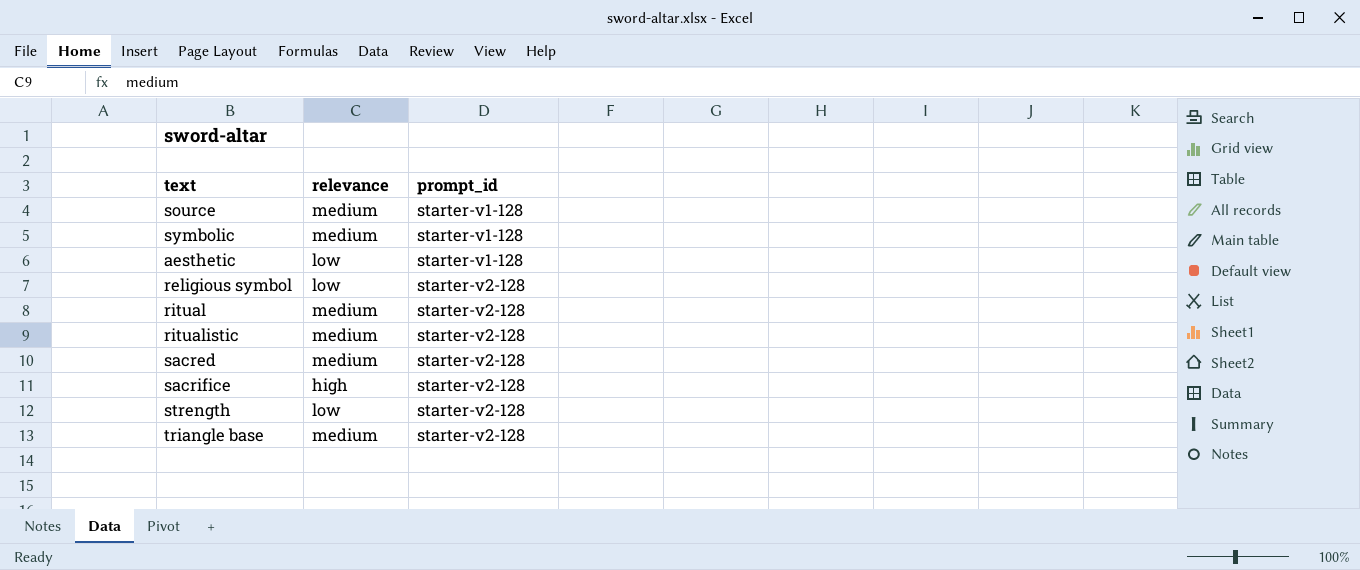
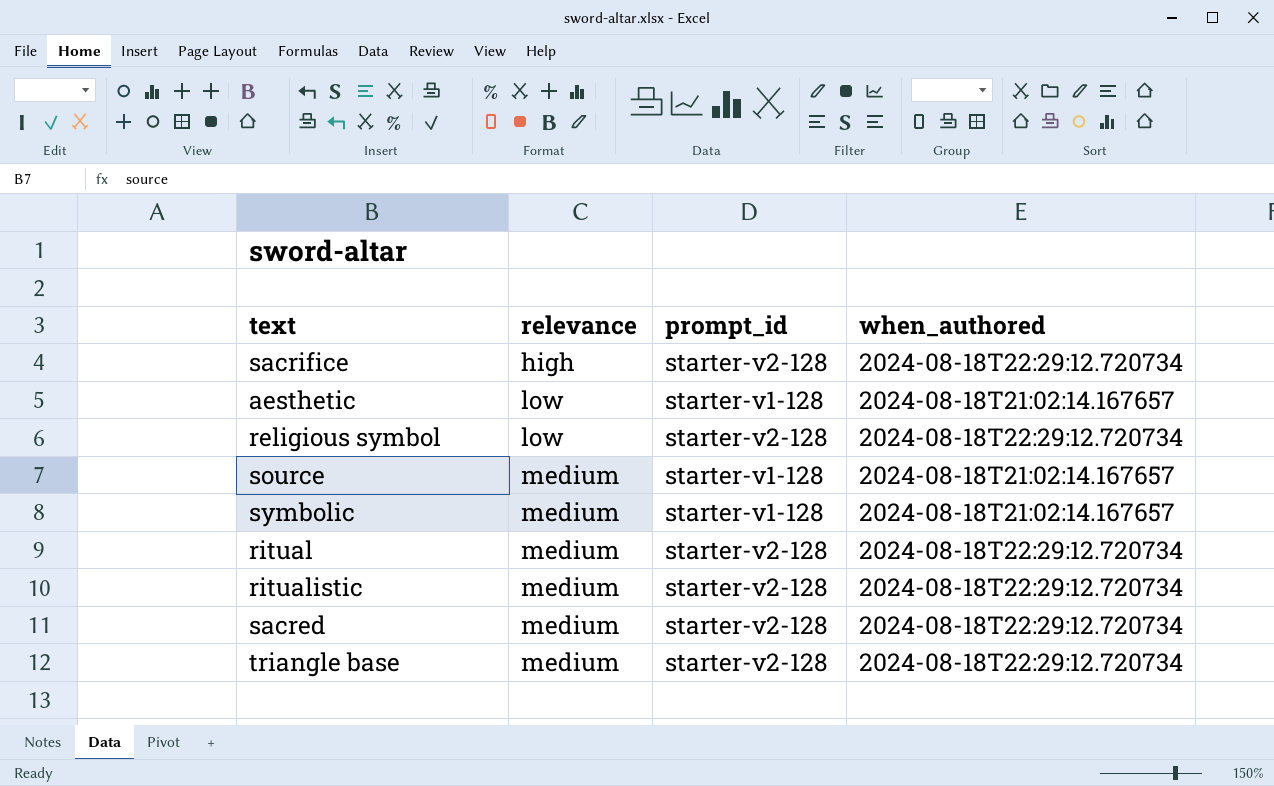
row order: prompt_id ascending -> relevance ascending
column when_authored | position: none -> 4
row strength: low | starter-v2-128 -> none

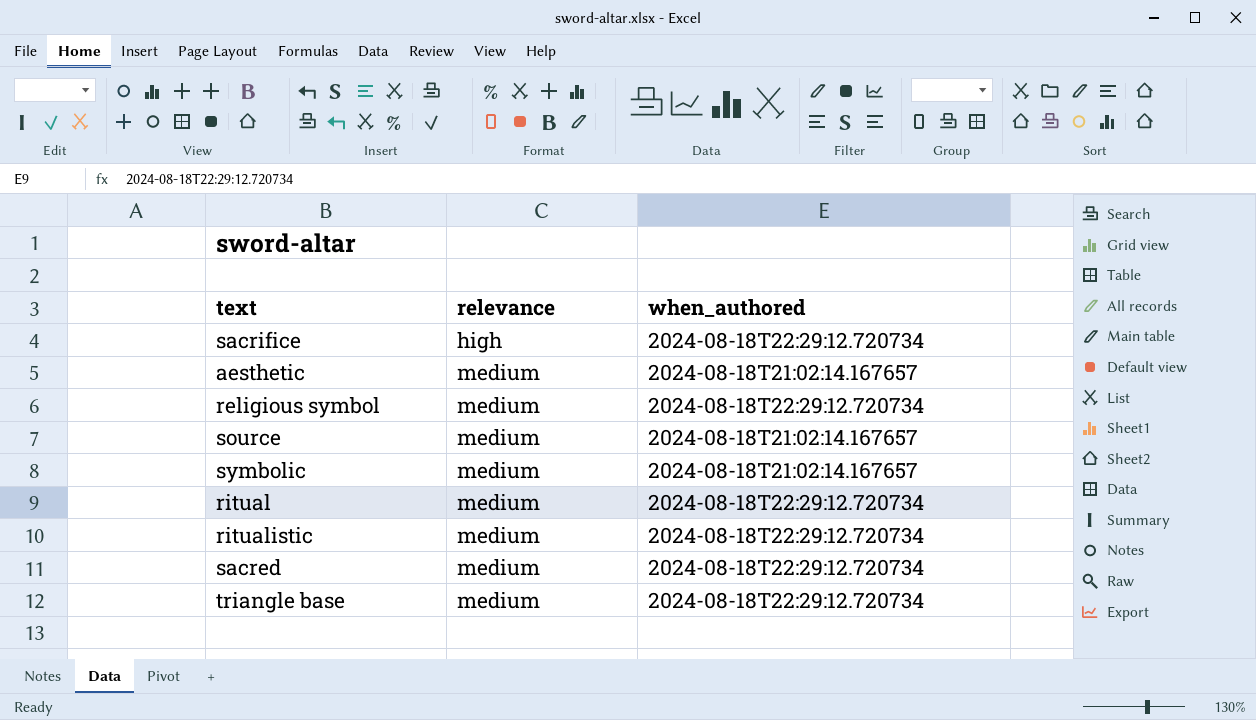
column prompt_id | position: 3 -> none
aesthetic | relevance: low -> medium
religious symbol | relevance: low -> medium

